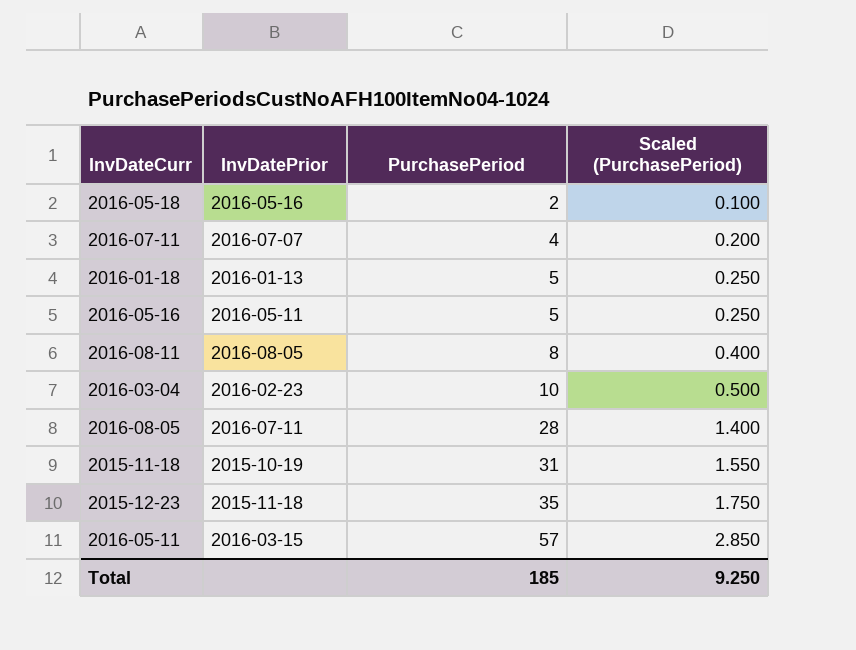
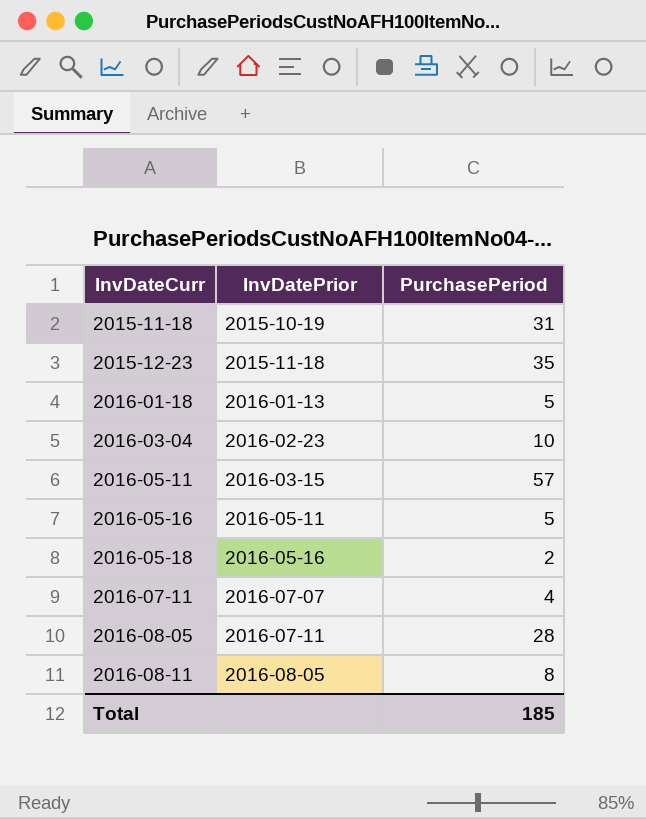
row order: PurchasePeriod ascending -> InvDateCurr ascending
column Scaled (PurchasePeriod) | formula: [PurchasePeriod] * 0.05 -> none

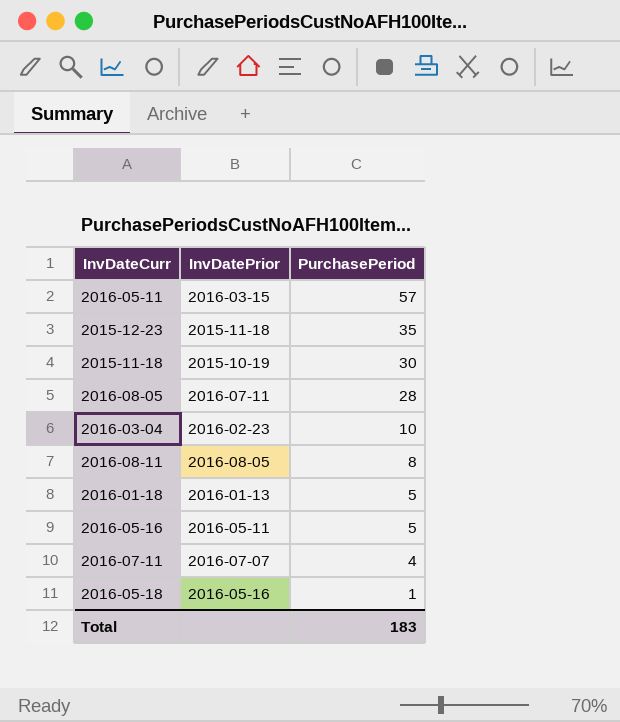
row order: InvDateCurr ascending -> PurchasePeriod descending
2015-11-18 | PurchasePeriod: 31 -> 30
2016-05-18 | PurchasePeriod: 2 -> 1
Total | PurchasePeriod: 185 -> 183

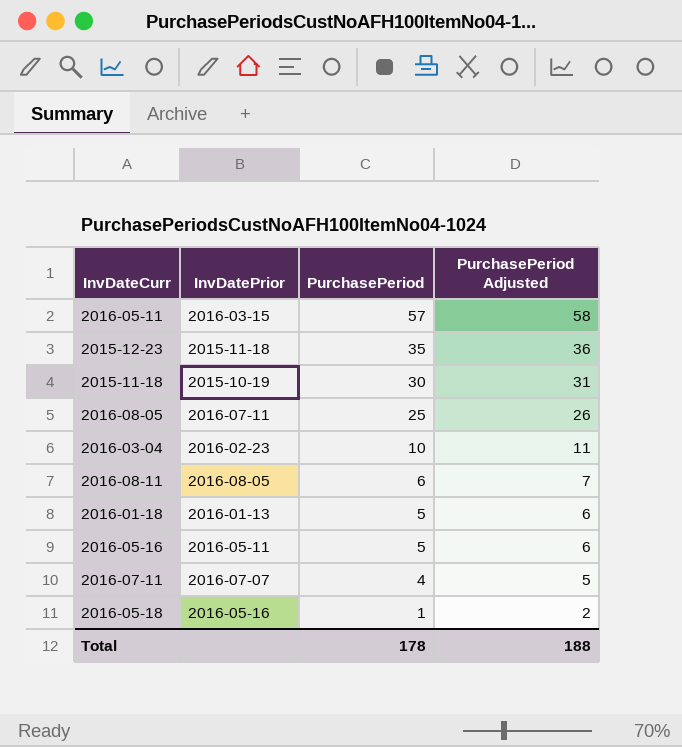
column PurchasePeriod Adjusted | formula: none -> [PurchasePeriod] + 1
2016-08-05 | PurchasePeriod: 28 -> 25
2016-08-11 | PurchasePeriod: 8 -> 6
Total | PurchasePeriod: 183 -> 178

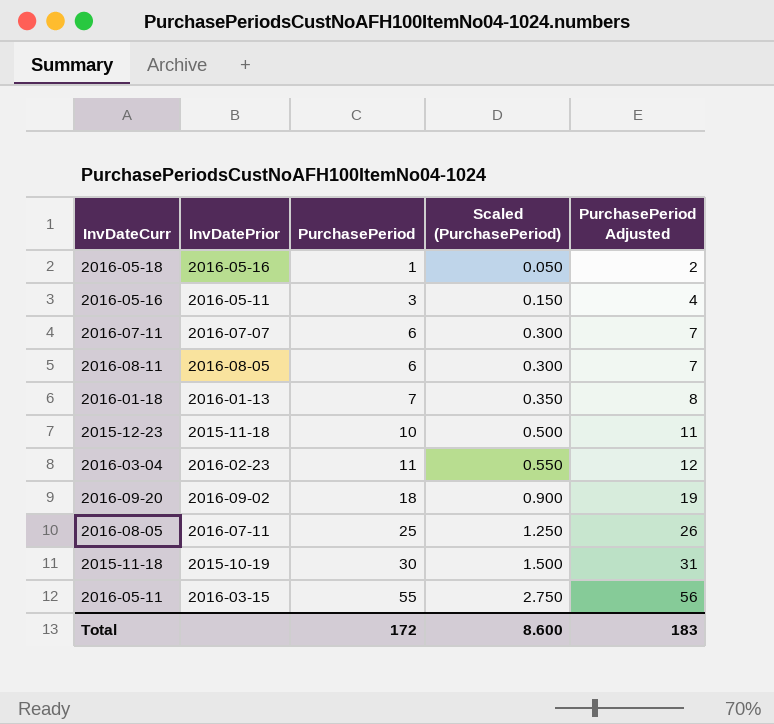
row order: PurchasePeriod descending -> PurchasePeriod ascending
column Scaled (PurchasePeriod) | formula: none -> [PurchasePeriod] * 0.05
2016-05-16 | PurchasePeriod: 5 -> 3
2016-05-16 | PurchasePeriod Adjusted: 6 -> 4
2016-07-11 | PurchasePeriod: 4 -> 6
2016-07-11 | PurchasePeriod Adjusted: 5 -> 7
2016-01-18 | PurchasePeriod: 5 -> 7
2016-01-18 | PurchasePeriod Adjusted: 6 -> 8
2015-12-23 | PurchasePeriod: 35 -> 10
2015-12-23 | PurchasePeriod Adjusted: 36 -> 11
2016-03-04 | PurchasePeriod: 10 -> 11
2016-03-04 | PurchasePeriod Adjusted: 11 -> 12
row 2016-09-20: none -> 2016-09-02 | 18 | 0.900 | 19
2016-05-11 | PurchasePeriod: 57 -> 55
2016-05-11 | PurchasePeriod Adjusted: 58 -> 56
Total | PurchasePeriod: 178 -> 172
Total | PurchasePeriod Adjusted: 188 -> 183

